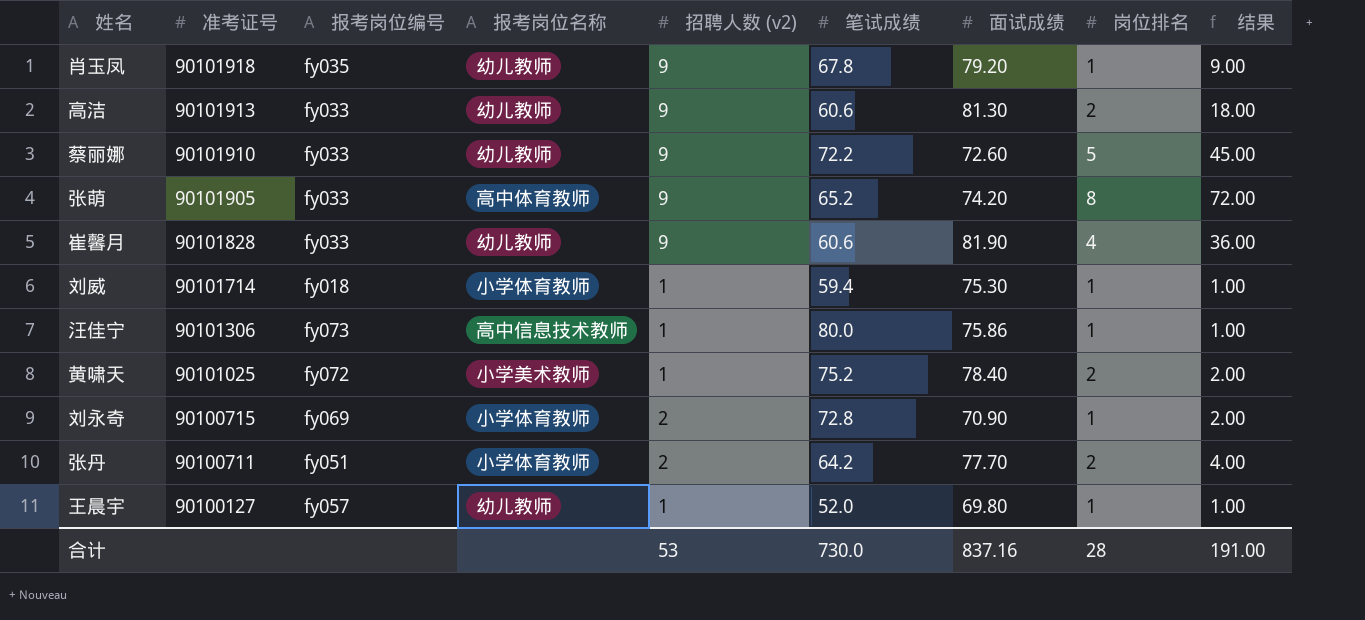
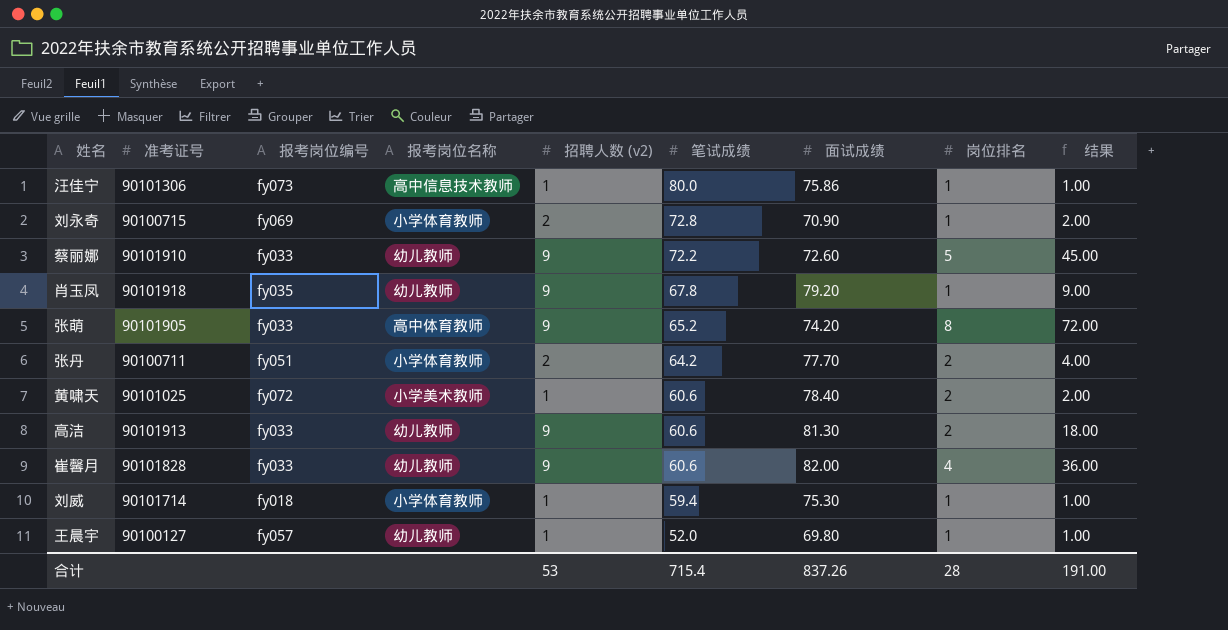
row order: 准考证号 descending -> 笔试成绩 descending
黄啸天 | 笔试成绩: 75.2 -> 60.6
崔馨月 | 面试成绩: 81.90 -> 82.00
合计 | 笔试成绩: 730.0 -> 715.4
合计 | 面试成绩: 837.16 -> 837.26

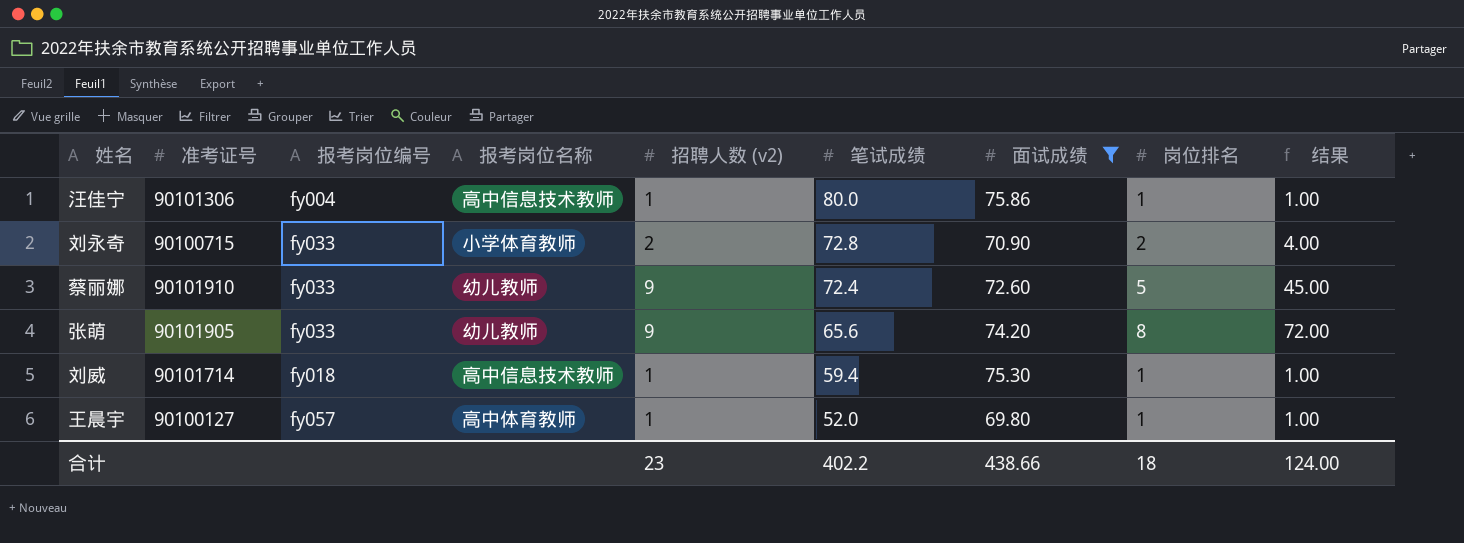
filter: none -> 面试成绩 <= 75.86
汪佳宁 | 报考岗位编号: fy073 -> fy004
刘永奇 | 报考岗位编号: fy069 -> fy033
刘永奇 | 岗位排名: 1 -> 2
刘永奇 | 结果: 2.00 -> 4.00
蔡丽娜 | 笔试成绩: 72.2 -> 72.4
张萌 | 报考岗位名称: 高中体育教师 -> 幼儿教师
张萌 | 笔试成绩: 65.2 -> 65.6
刘威 | 报考岗位名称: 小学体育教师 -> 高中信息技术教师
王晨宇 | 报考岗位名称: 幼儿教师 -> 高中体育教师
合计 | 招聘人数 (v2): 53 -> 23
合计 | 笔试成绩: 715.4 -> 402.2
合计 | 面试成绩: 837.26 -> 438.66
合计 | 岗位排名: 28 -> 18
合计 | 结果: 191.00 -> 124.00

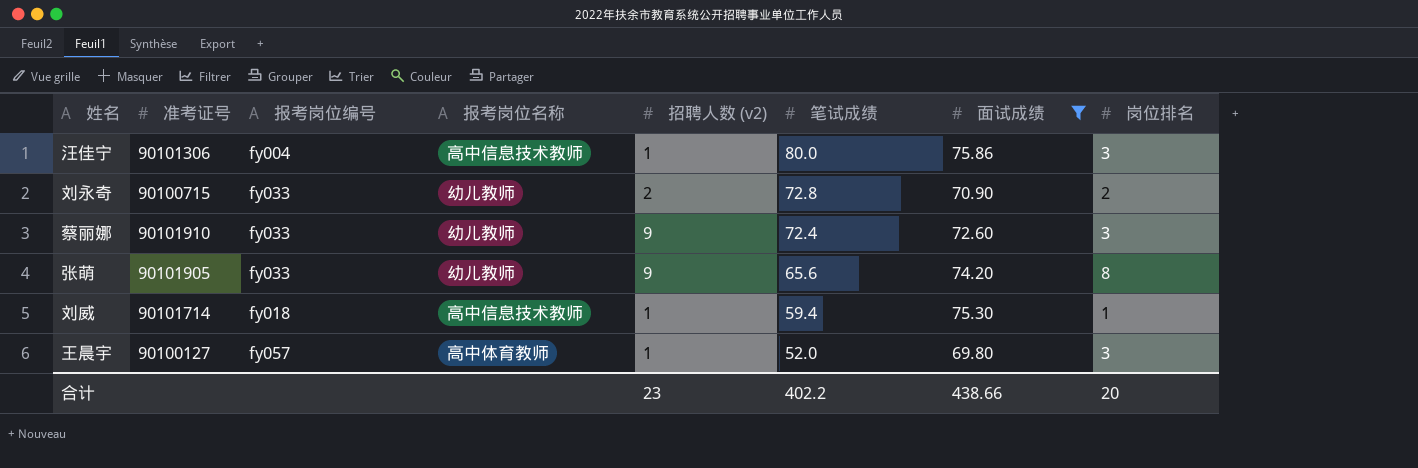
column 结果 | formula: [招聘人数 (v2)] * [岗位排名] -> none
汪佳宁 | 岗位排名: 1 -> 3
刘永奇 | 报考岗位名称: 小学体育教师 -> 幼儿教师
蔡丽娜 | 岗位排名: 5 -> 3
王晨宇 | 岗位排名: 1 -> 3
合计 | 岗位排名: 18 -> 20

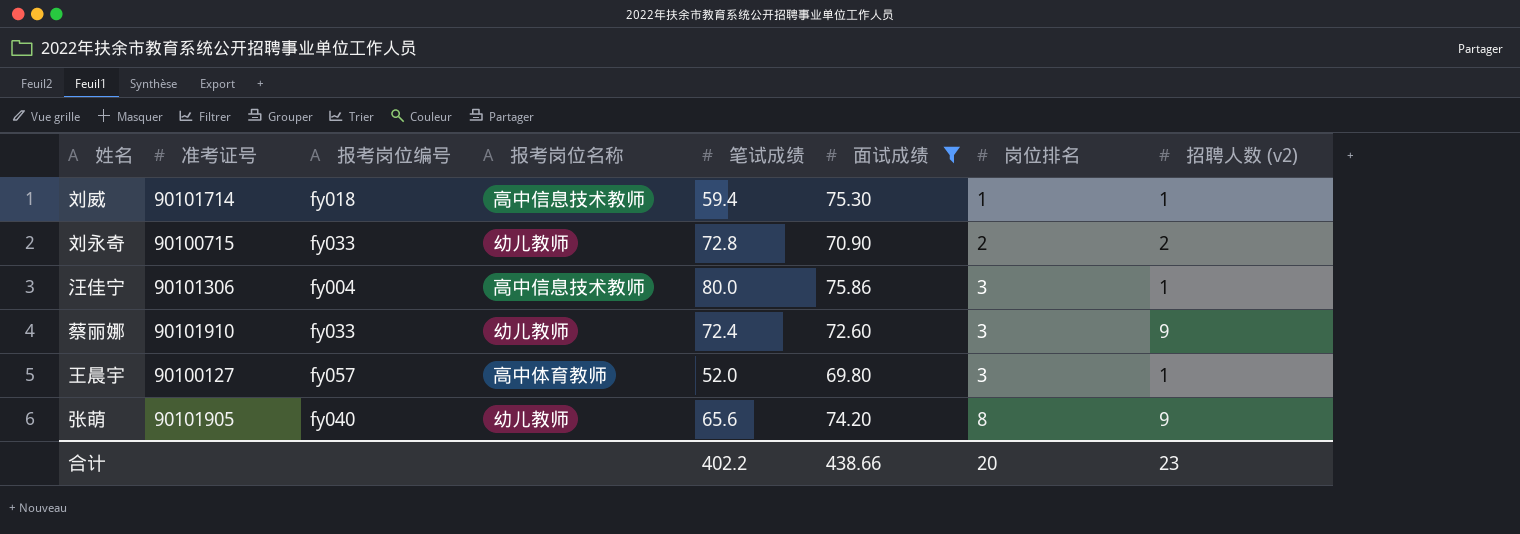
row order: 笔试成绩 descending -> 岗位排名 ascending
column 招聘人数 (v2) | position: 5 -> 8
张萌 | 报考岗位编号: fy033 -> fy040

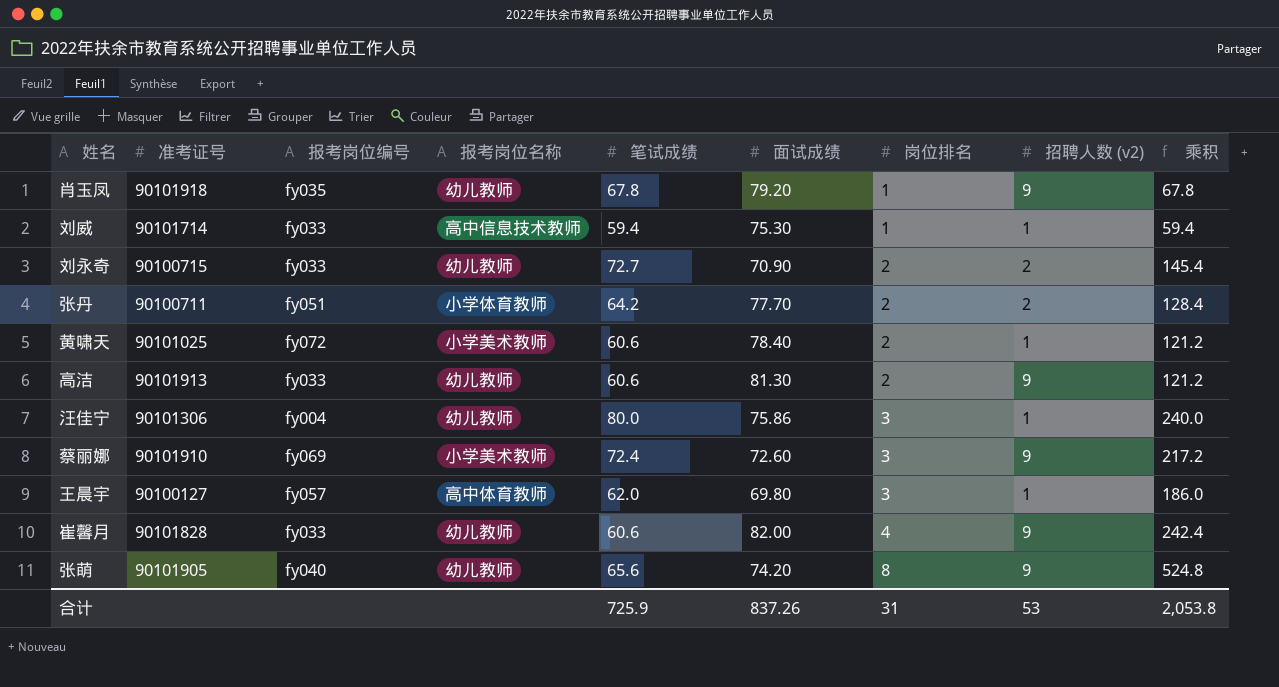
filter: 面试成绩 <= 75.86 -> none
column 乘积 | formula: none -> [笔试成绩] * [岗位排名]
刘威 | 报考岗位编号: fy018 -> fy033
刘永奇 | 笔试成绩: 72.8 -> 72.7
汪佳宁 | 报考岗位名称: 高中信息技术教师 -> 幼儿教师
蔡丽娜 | 报考岗位编号: fy033 -> fy069
蔡丽娜 | 报考岗位名称: 幼儿教师 -> 小学美术教师
王晨宇 | 笔试成绩: 52.0 -> 62.0
合计 | 笔试成绩: 402.2 -> 725.9
合计 | 面试成绩: 438.66 -> 837.26
合计 | 岗位排名: 20 -> 31
合计 | 招聘人数 (v2): 23 -> 53

